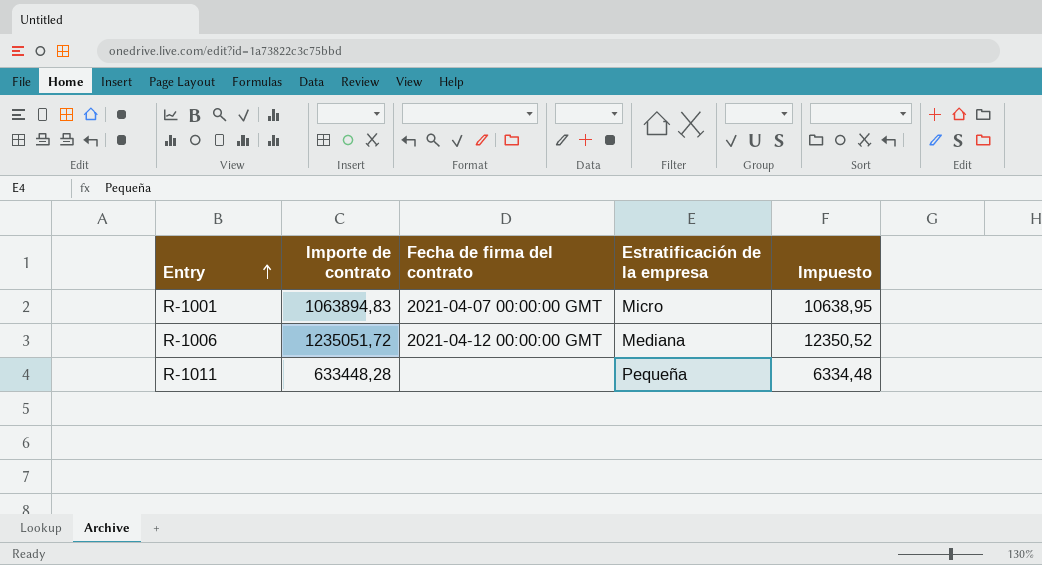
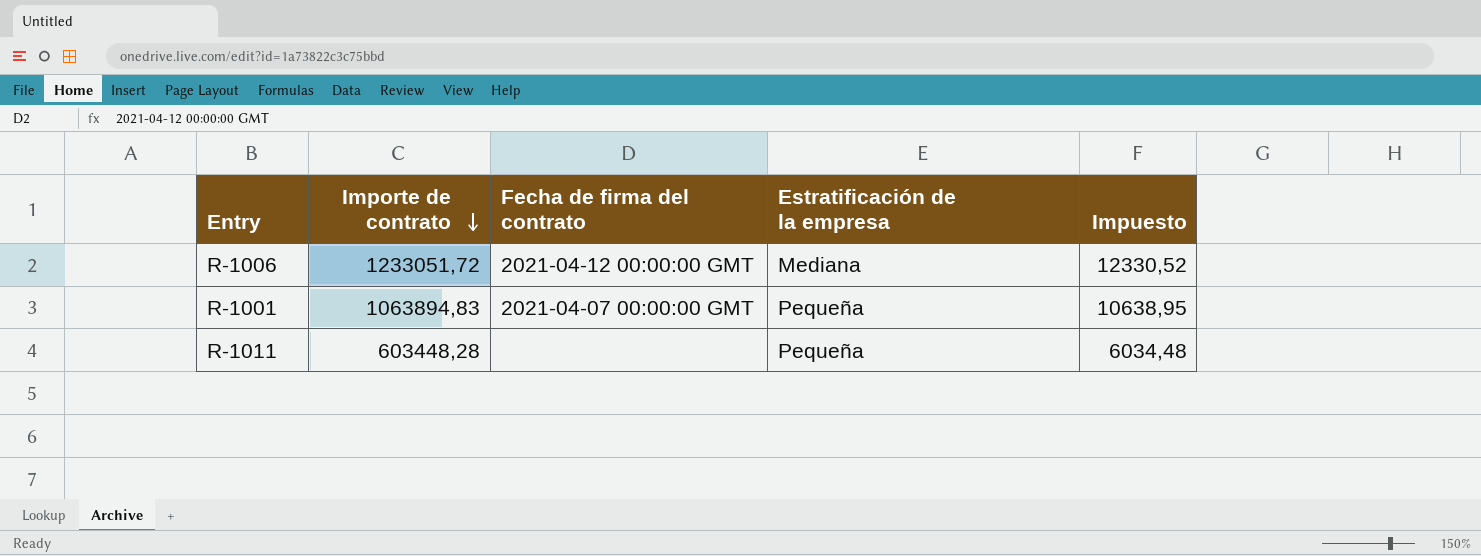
row order: Entry ascending -> Importe de contrato descending
R-1006 | Importe de contrato: 1235051,72 -> 1233051,72
R-1006 | Impuesto: 12350,52 -> 12330,52
R-1001 | Estratificación de la empresa: Micro -> Pequeña
R-1011 | Importe de contrato: 633448,28 -> 603448,28
R-1011 | Impuesto: 6334,48 -> 6034,48

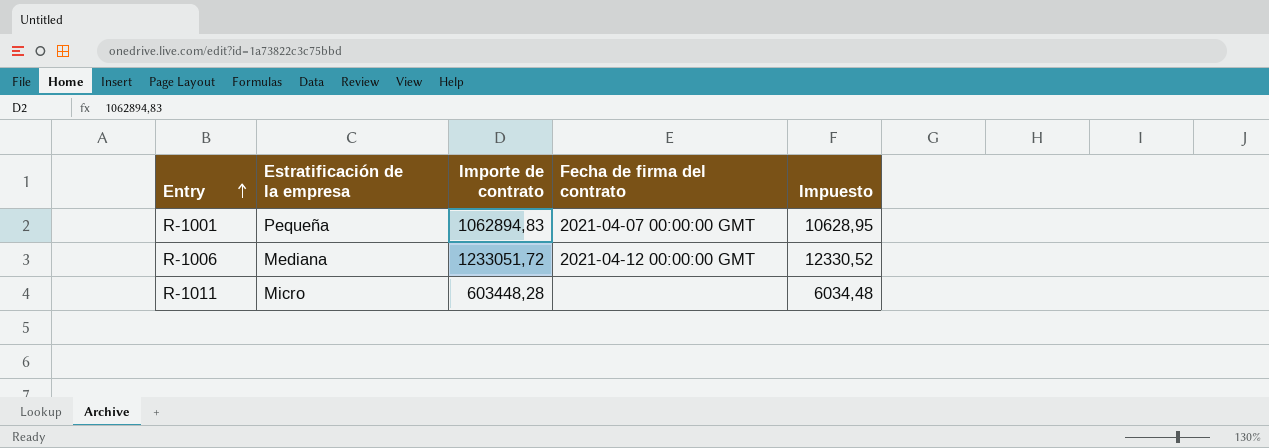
row order: Importe de contrato descending -> Entry ascending
column Estratificación de la empresa | position: 4 -> 2
R-1001 | Importe de contrato: 1063894,83 -> 1062894,83
R-1001 | Impuesto: 10638,95 -> 10628,95
R-1011 | Estratificación de la empresa: Pequeña -> Micro

